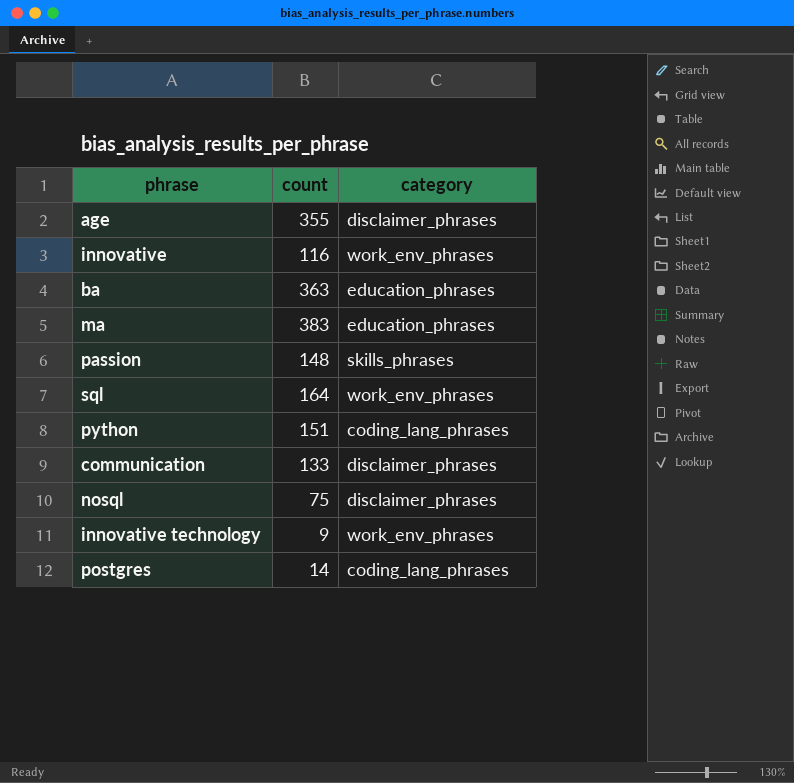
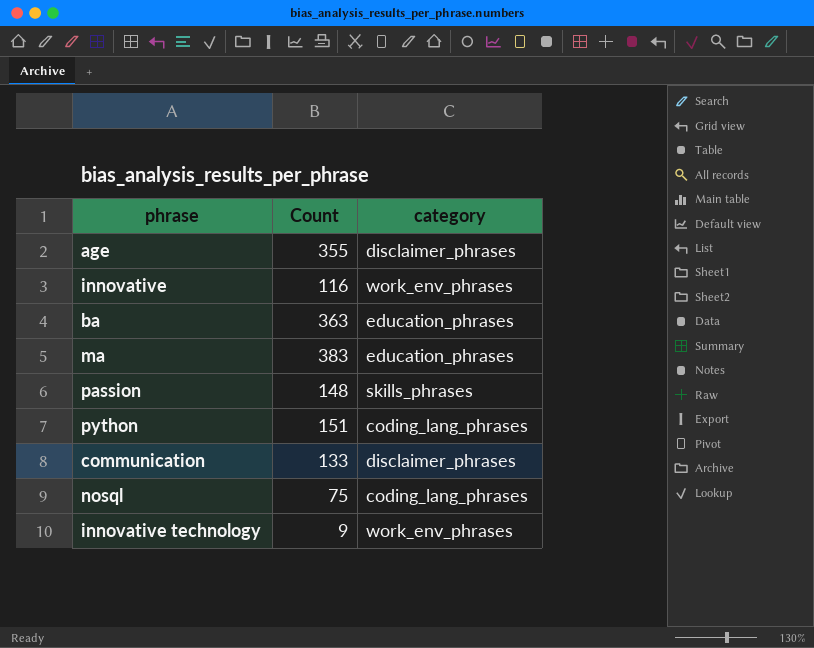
column name: count -> Count
row sql: 164 | work_env_phrases -> none
row postgres: 14 | coding_lang_phrases -> none
nosql | category: disclaimer_phrases -> coding_lang_phrases

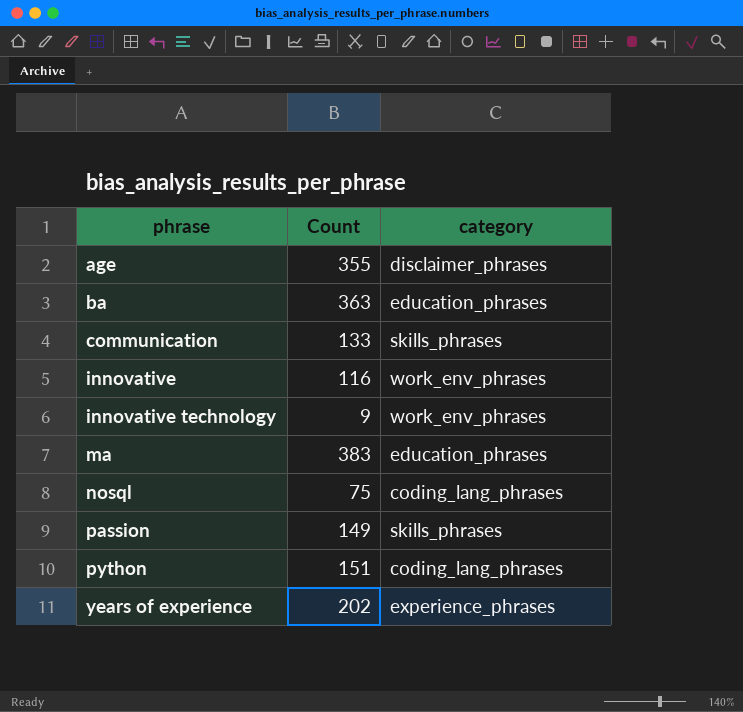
row order: none -> phrase ascending
communication | category: disclaimer_phrases -> skills_phrases
passion | Count: 148 -> 149
row years of experience: none -> 202 | experience_phrases

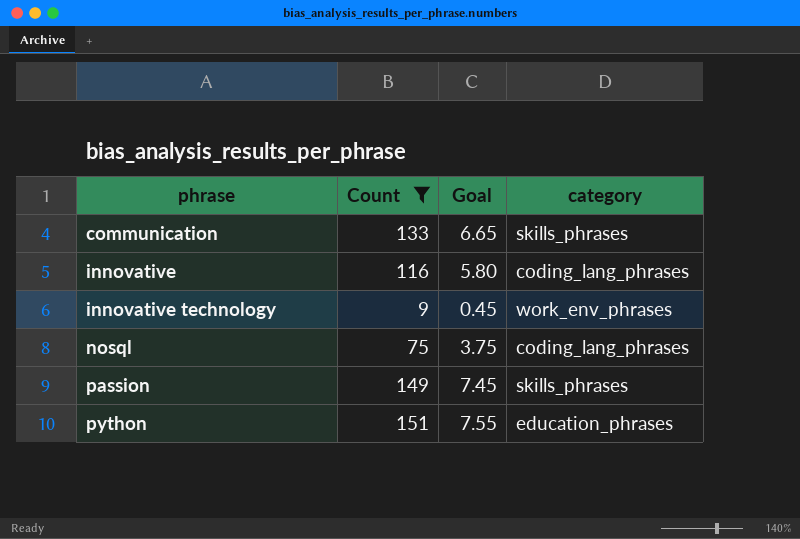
filter: none -> Count <= 151
column Goal | formula: none -> [Count] * 0.05
innovative | category: work_env_phrases -> coding_lang_phrases
python | category: coding_lang_phrases -> education_phrases

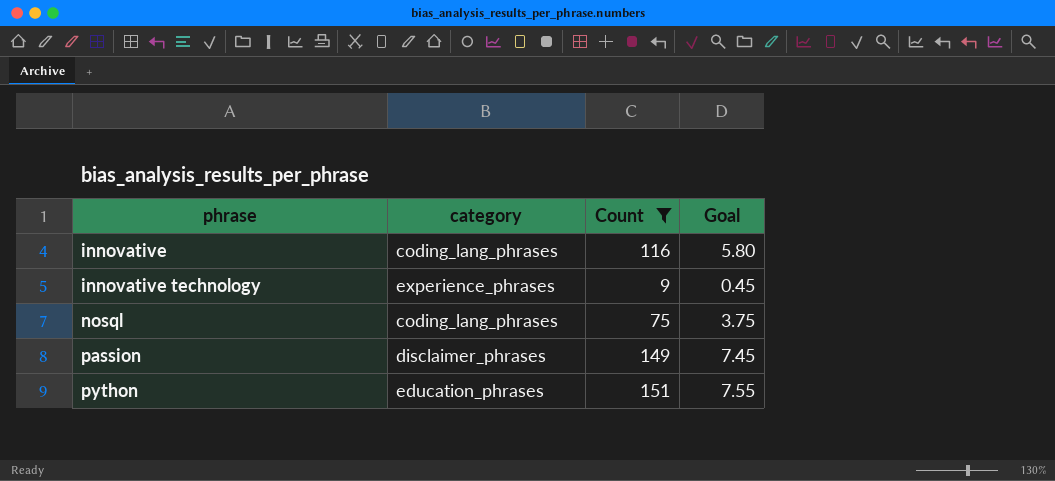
column category | position: 4 -> 2
row communication: 133 | 6.65 | skills_phrases -> none
innovative technology | category: work_env_phrases -> experience_phrases
passion | category: skills_phrases -> disclaimer_phrases

